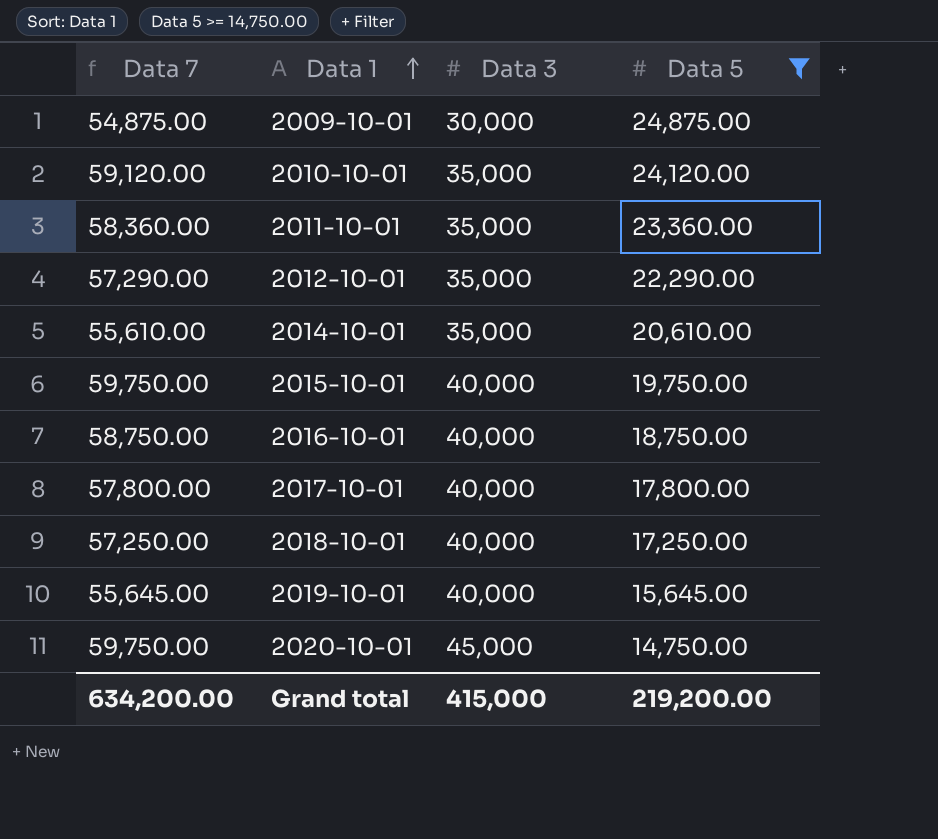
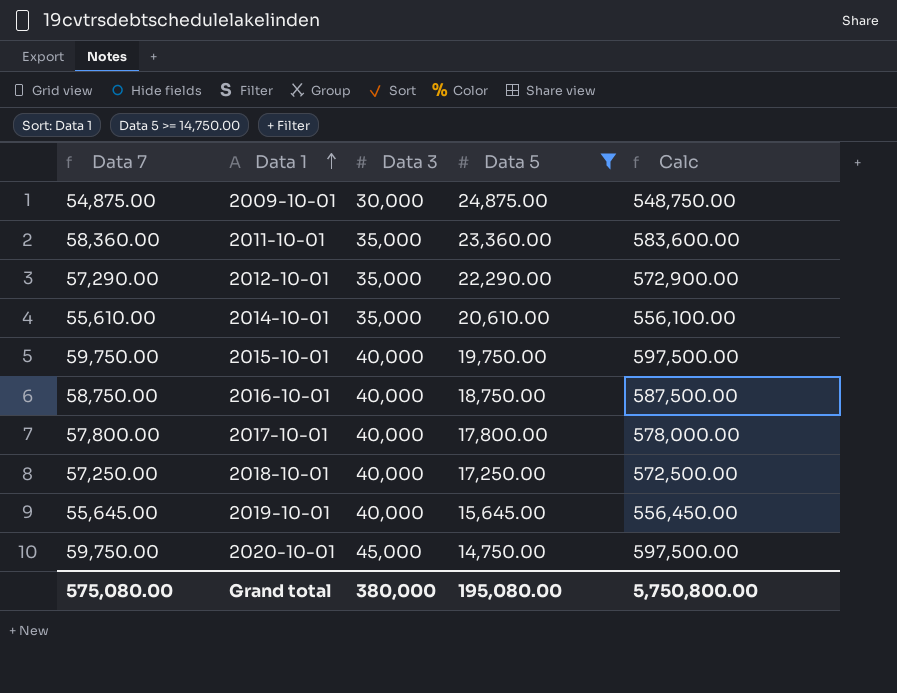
column Calc | formula: none -> [Data 7] * 10
row 2010-10-01: 59,120.00 | 35,000 | 24,120.00 -> none
Grand total | Data 7: 634,200.00 -> 575,080.00
Grand total | Data 3: 415,000 -> 380,000
Grand total | Data 5: 219,200.00 -> 195,080.00

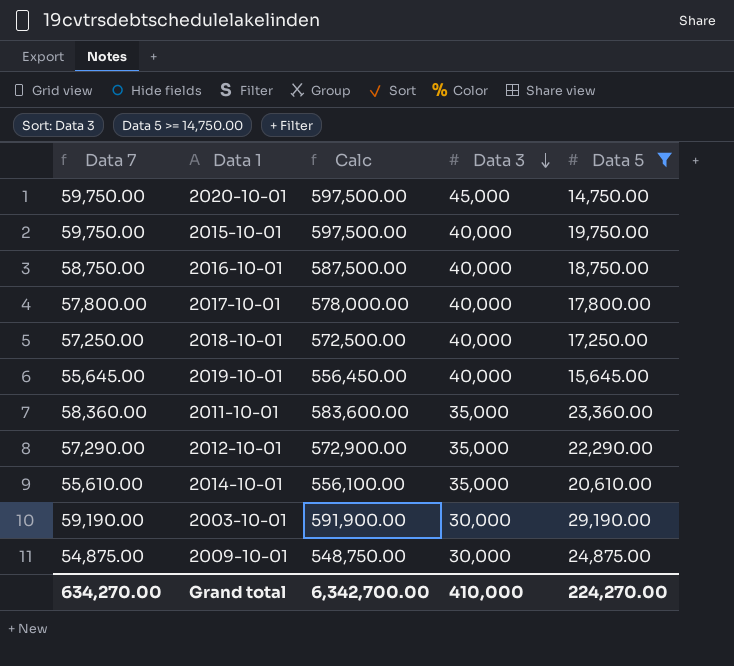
row order: Data 1 ascending -> Data 3 descending
column Calc | position: 5 -> 3
row 2003-10-01: none -> 59,190.00 | 591,900.00 | 30,000 | 29,190.00
Grand total | Data 7: 575,080.00 -> 634,270.00
Grand total | Calc: 5,750,800.00 -> 6,342,700.00
Grand total | Data 3: 380,000 -> 410,000
Grand total | Data 5: 195,080.00 -> 224,270.00

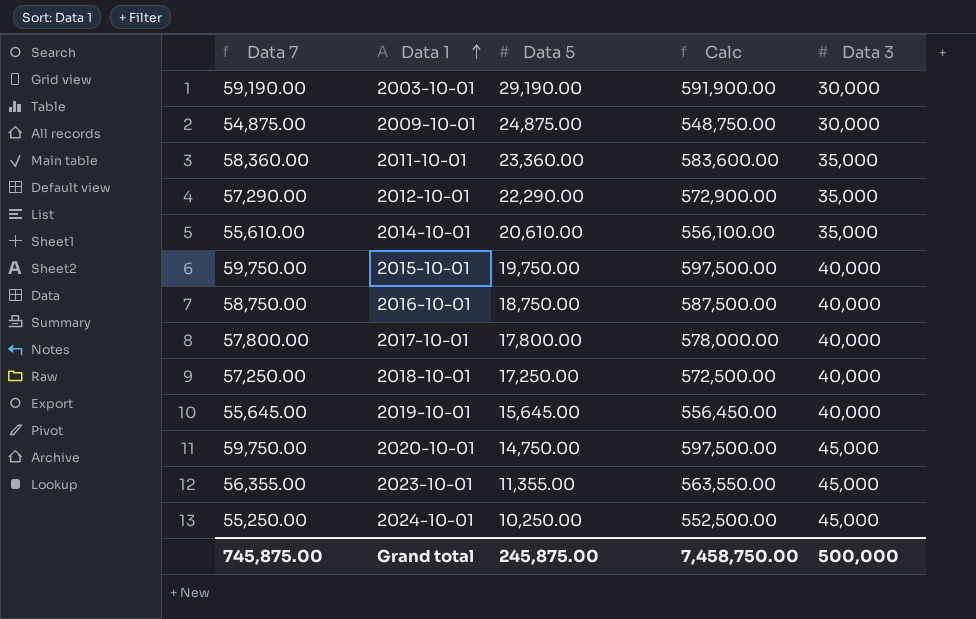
filter: Data 5 >= 14,750.00 -> none
row order: Data 3 descending -> Data 1 ascending
column Data 5 | position: 5 -> 3
Grand total | Data 7: 634,270.00 -> 745,875.00
Grand total | Data 5: 224,270.00 -> 245,875.00
Grand total | Calc: 6,342,700.00 -> 7,458,750.00
Grand total | Data 3: 410,000 -> 500,000

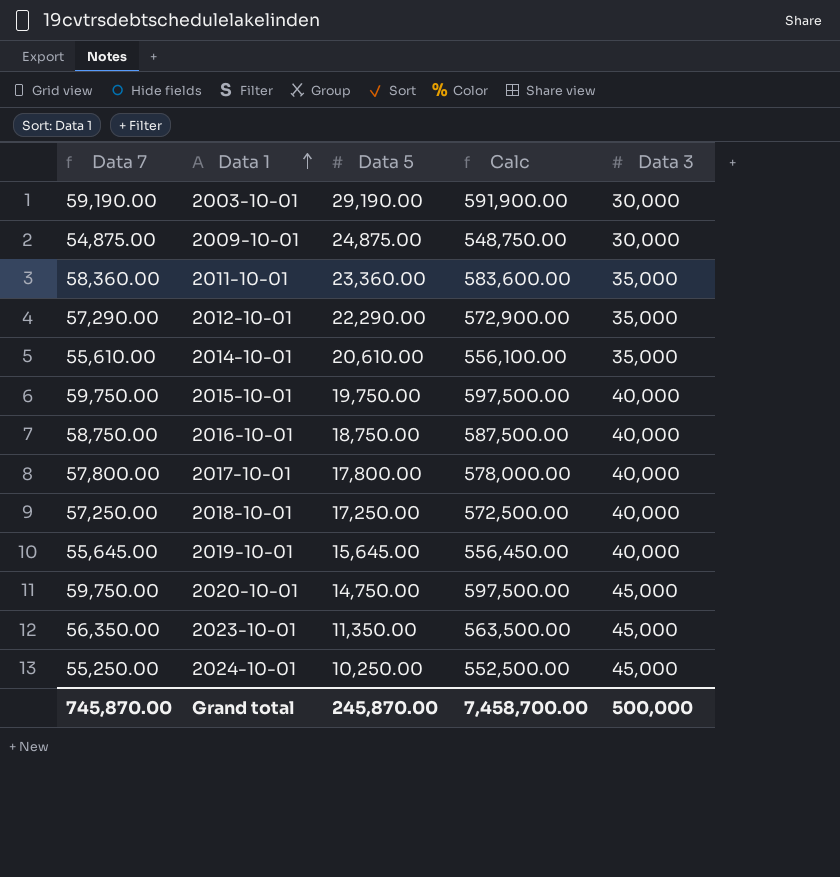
2023-10-01 | Data 7: 56,355.00 -> 56,350.00
2023-10-01 | Data 5: 11,355.00 -> 11,350.00
2023-10-01 | Calc: 563,550.00 -> 563,500.00
Grand total | Data 7: 745,875.00 -> 745,870.00
Grand total | Data 5: 245,875.00 -> 245,870.00
Grand total | Calc: 7,458,750.00 -> 7,458,700.00

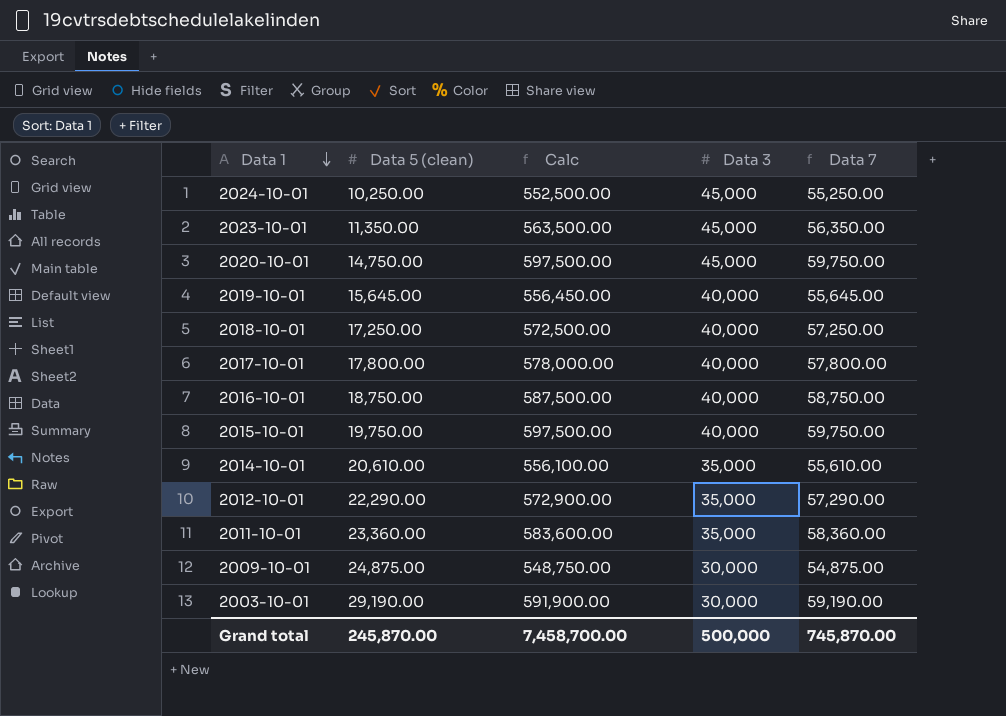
row order: Data 1 ascending -> Data 1 descending
column name: Data 5 -> Data 5 (clean)
column Data 7 | position: 1 -> 5

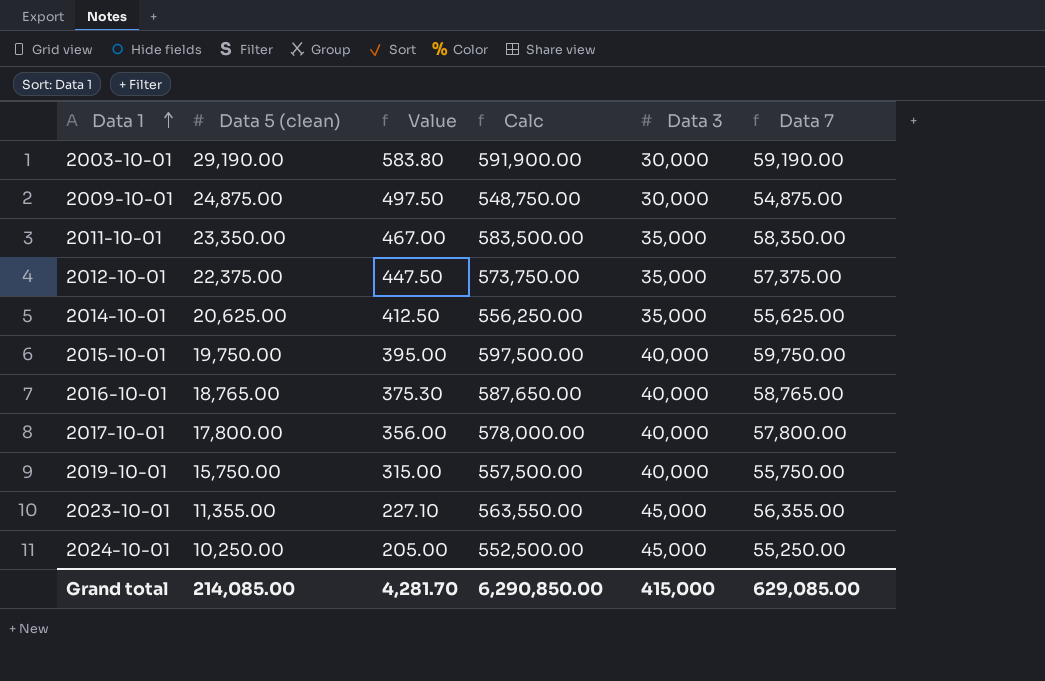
row order: Data 1 descending -> Data 1 ascending
column Value | formula: none -> [Data 5 (clean)] * 0.02
row 2020-10-01: 14,750.00 | 597,500.00 | 45,000 | 59,750.00 -> none
row 2018-10-01: 17,250.00 | 572,500.00 | 40,000 | 57,250.00 -> none
2011-10-01 | Data 5 (clean): 23,360.00 -> 23,350.00
2011-10-01 | Calc: 583,600.00 -> 583,500.00
2011-10-01 | Data 7: 58,360.00 -> 58,350.00
2012-10-01 | Data 5 (clean): 22,290.00 -> 22,375.00
2012-10-01 | Calc: 572,900.00 -> 573,750.00
2012-10-01 | Data 7: 57,290.00 -> 57,375.00
2014-10-01 | Data 5 (clean): 20,610.00 -> 20,625.00
2014-10-01 | Calc: 556,100.00 -> 556,250.00
2014-10-01 | Data 7: 55,610.00 -> 55,625.00
2016-10-01 | Data 5 (clean): 18,750.00 -> 18,765.00
2016-10-01 | Calc: 587,500.00 -> 587,650.00
2016-10-01 | Data 7: 58,750.00 -> 58,765.00
2019-10-01 | Data 5 (clean): 15,645.00 -> 15,750.00
2019-10-01 | Calc: 556,450.00 -> 557,500.00
2019-10-01 | Data 7: 55,645.00 -> 55,750.00
2023-10-01 | Data 5 (clean): 11,350.00 -> 11,355.00
2023-10-01 | Calc: 563,500.00 -> 563,550.00
2023-10-01 | Data 7: 56,350.00 -> 56,355.00
Grand total | Data 5 (clean): 245,870.00 -> 214,085.00
Grand total | Calc: 7,458,700.00 -> 6,290,850.00
Grand total | Data 3: 500,000 -> 415,000
Grand total | Data 7: 745,870.00 -> 629,085.00

